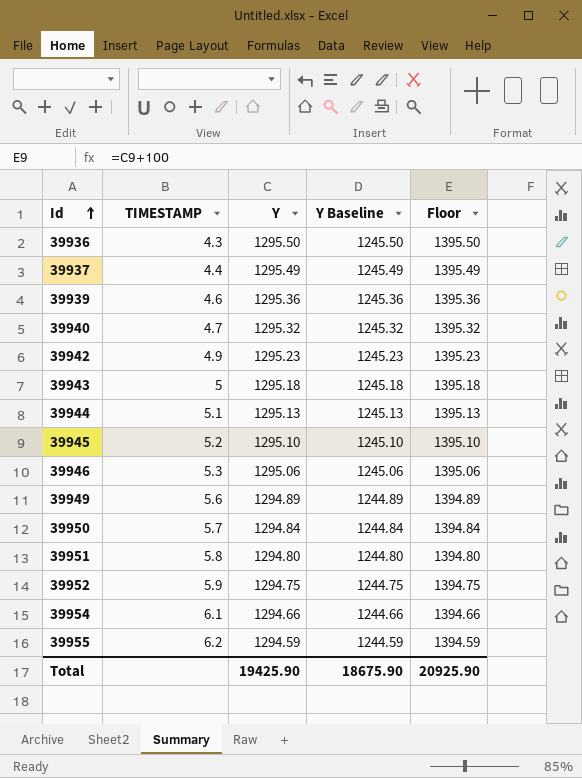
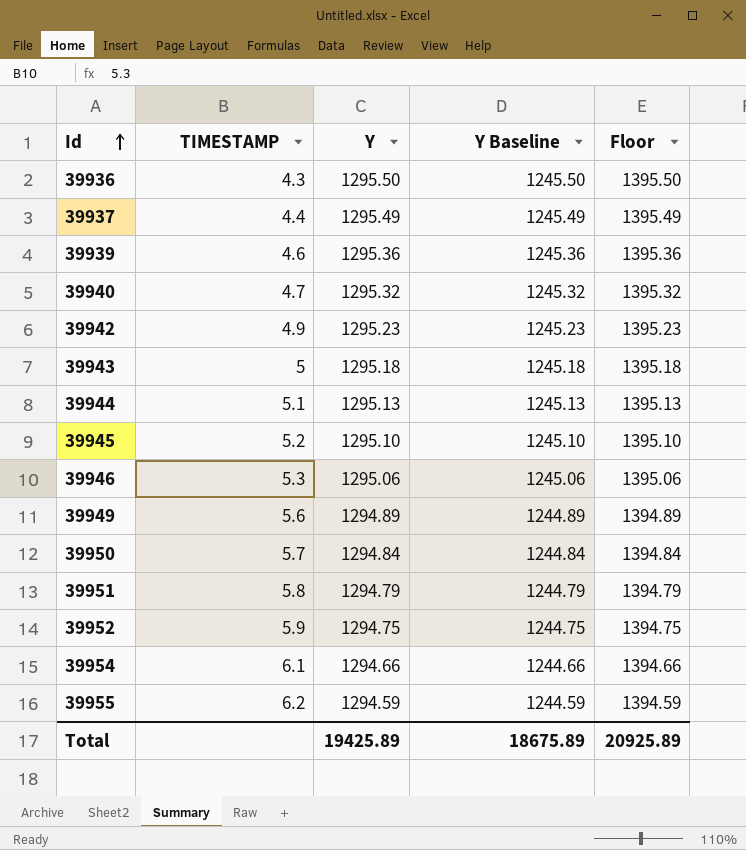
39951 | Y: 1294.80 -> 1294.79
39951 | Y Baseline: 1244.80 -> 1244.79
39951 | Floor: 1394.80 -> 1394.79
Total | Y: 19425.90 -> 19425.89
Total | Y Baseline: 18675.90 -> 18675.89
Total | Floor: 20925.90 -> 20925.89

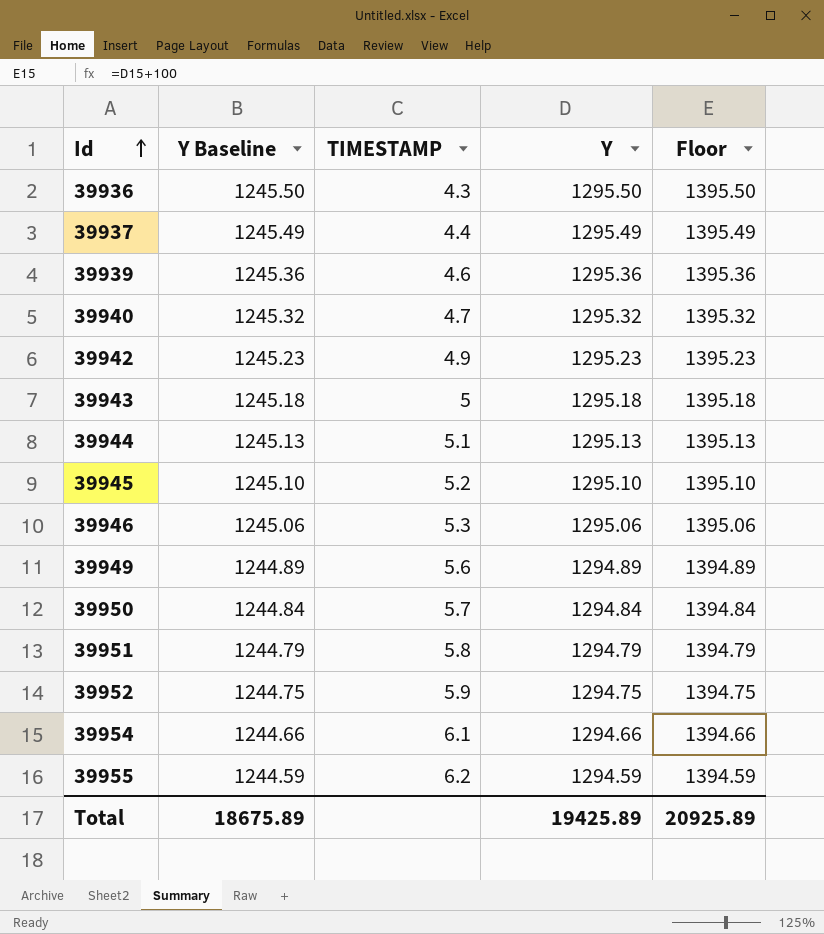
column Y Baseline | position: 4 -> 2

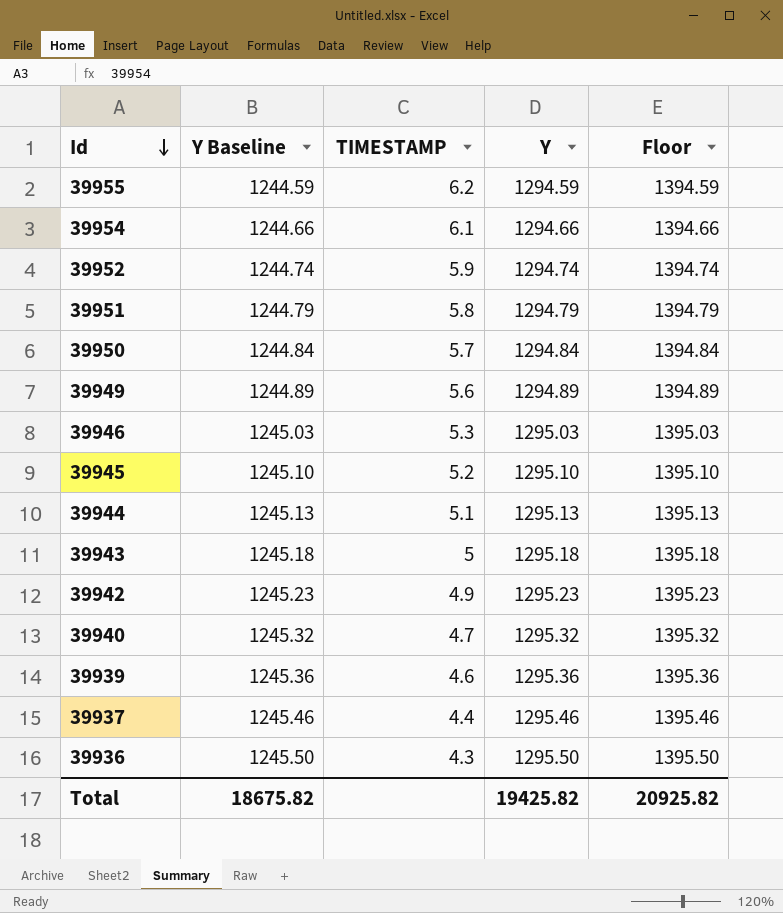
row order: Id ascending -> Id descending
39952 | Y Baseline: 1244.75 -> 1244.74
39952 | Y: 1294.75 -> 1294.74
39952 | Floor: 1394.75 -> 1394.74
39946 | Y Baseline: 1245.06 -> 1245.03
39946 | Y: 1295.06 -> 1295.03
39946 | Floor: 1395.06 -> 1395.03
39937 | Y Baseline: 1245.49 -> 1245.46
39937 | Y: 1295.49 -> 1295.46
39937 | Floor: 1395.49 -> 1395.46
Total | Y Baseline: 18675.89 -> 18675.82
Total | Y: 19425.89 -> 19425.82
Total | Floor: 20925.89 -> 20925.82

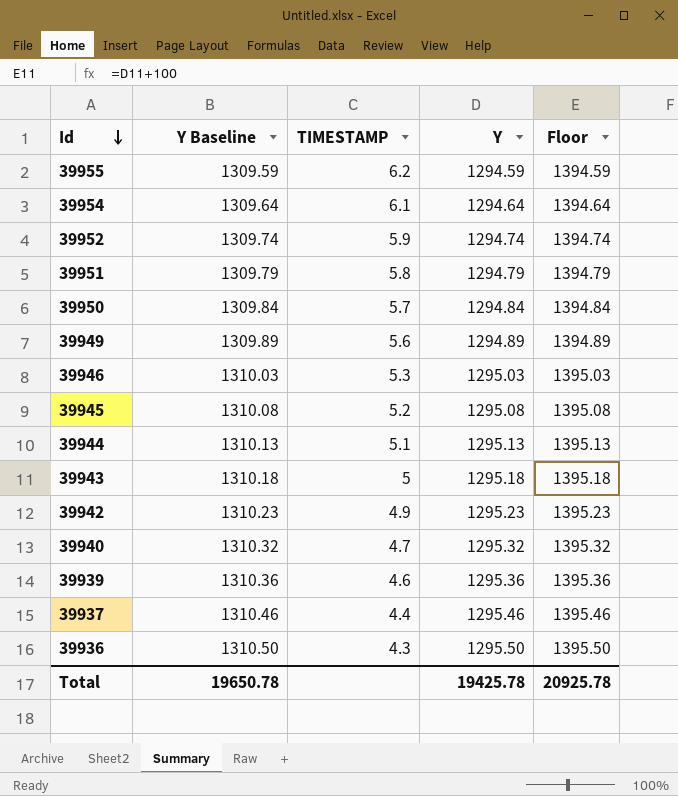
column Y Baseline | formula: [Y] - 50 -> [Y] + 15
39954 | Y: 1294.66 -> 1294.64
39954 | Floor: 1394.66 -> 1394.64
39945 | Y: 1295.10 -> 1295.08
39945 | Floor: 1395.10 -> 1395.08
Total | Y Baseline: 18675.82 -> 19650.78
Total | Y: 19425.82 -> 19425.78
Total | Floor: 20925.82 -> 20925.78

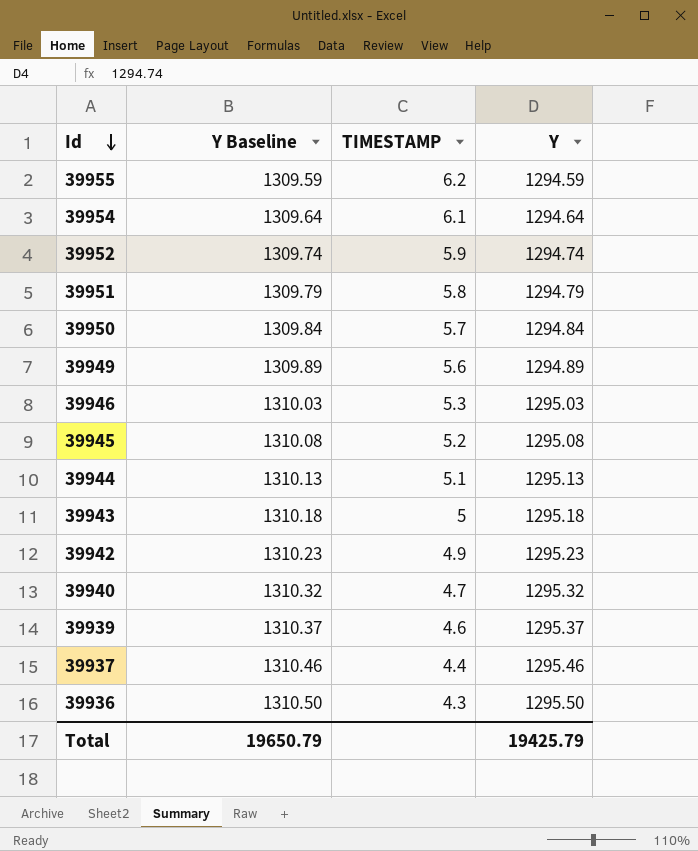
column Floor | formula: [Y] + 100 -> none
39939 | Y Baseline: 1310.36 -> 1310.37
39939 | Y: 1295.36 -> 1295.37
Total | Y Baseline: 19650.78 -> 19650.79
Total | Y: 19425.78 -> 19425.79

